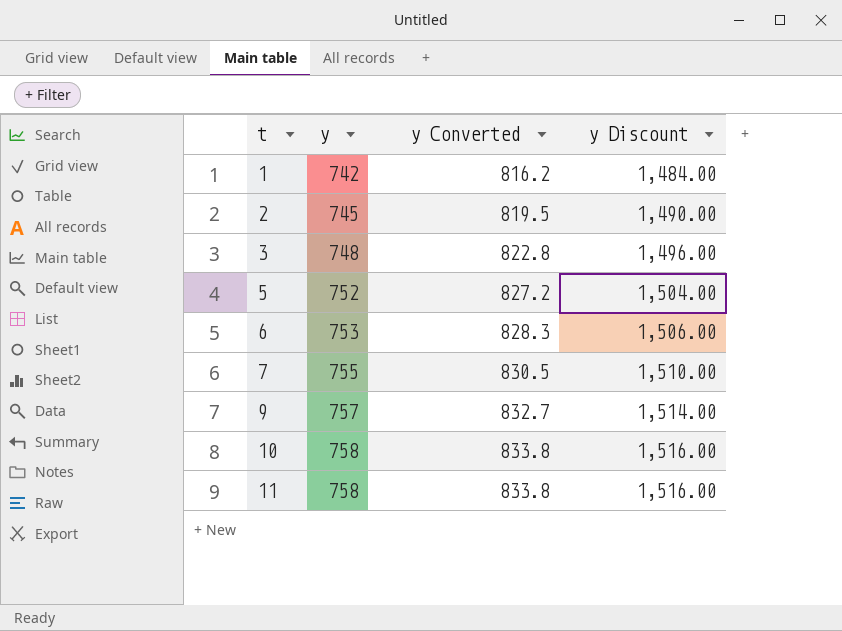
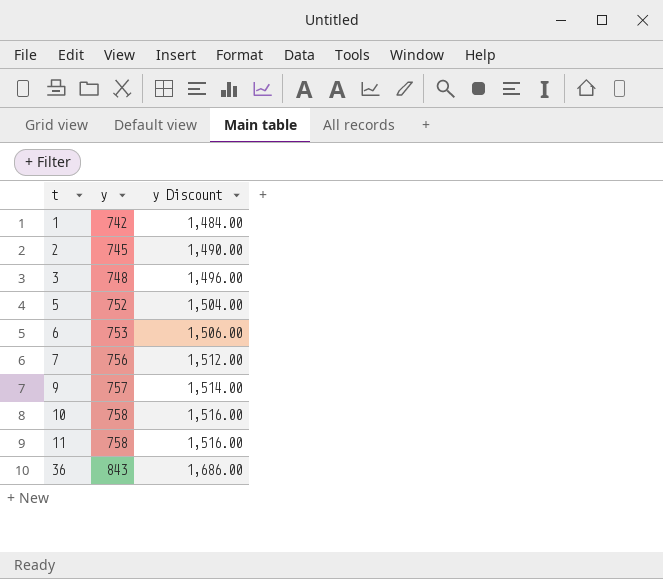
column y Converted | formula: [y] * 1.1 -> none
7 | y: 755 -> 756
7 | y Discount: 1,510.00 -> 1,512.00
row 36: none -> 843 | 1,686.00

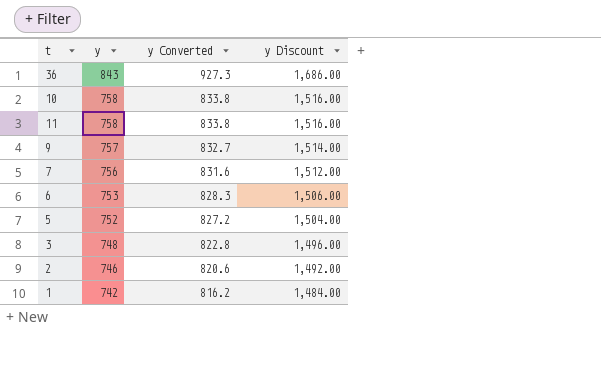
row order: t ascending -> y descending
column y Converted | formula: none -> [y] * 1.1
2 | y: 745 -> 746
2 | y Discount: 1,490.00 -> 1,492.00

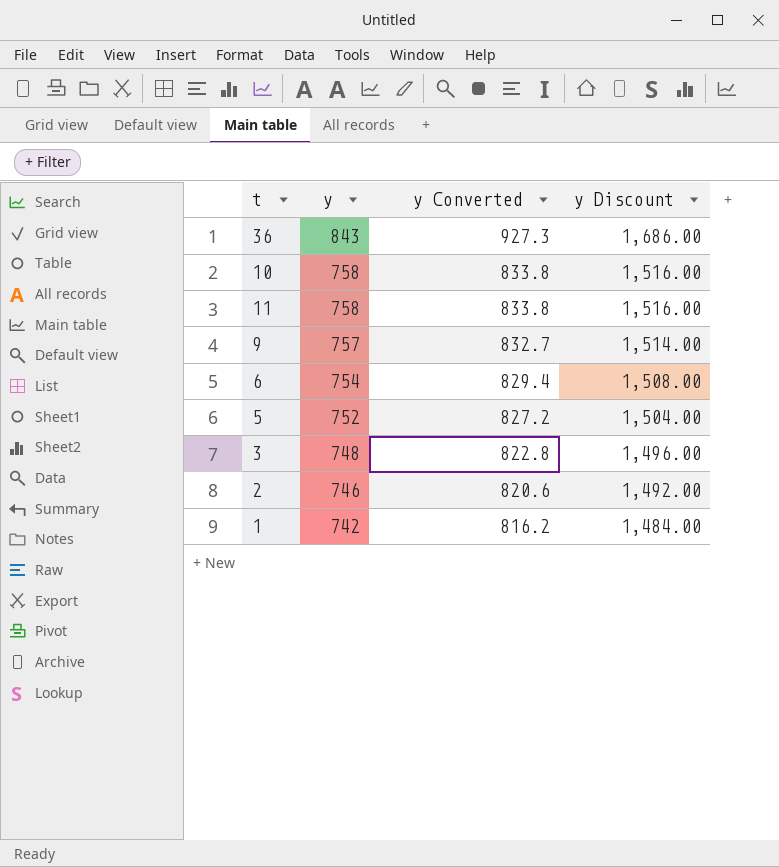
row 7: 756 | 831.6 | 1,512.00 -> none
6 | y: 753 -> 754
6 | y Converted: 828.3 -> 829.4
6 | y Discount: 1,506.00 -> 1,508.00

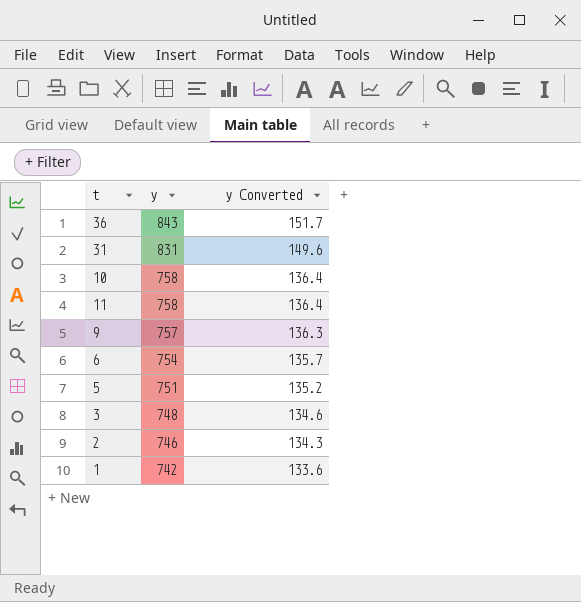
column y Discount | formula: [y] * 2 -> none
column y Converted | formula: [y] * 1.1 -> [y] * 0.18
row 31: none -> 831 | 149.6
5 | y: 752 -> 751

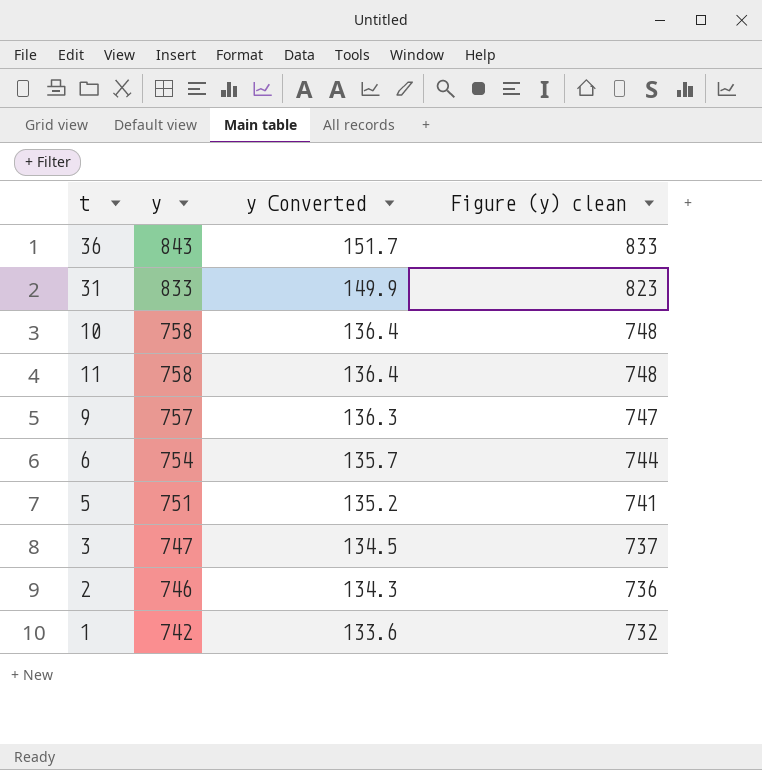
column Figure (y) clean | formula: none -> [y] - 10
31 | y: 831 -> 833
31 | y Converted: 149.6 -> 149.9
3 | y: 748 -> 747
3 | y Converted: 134.6 -> 134.5

